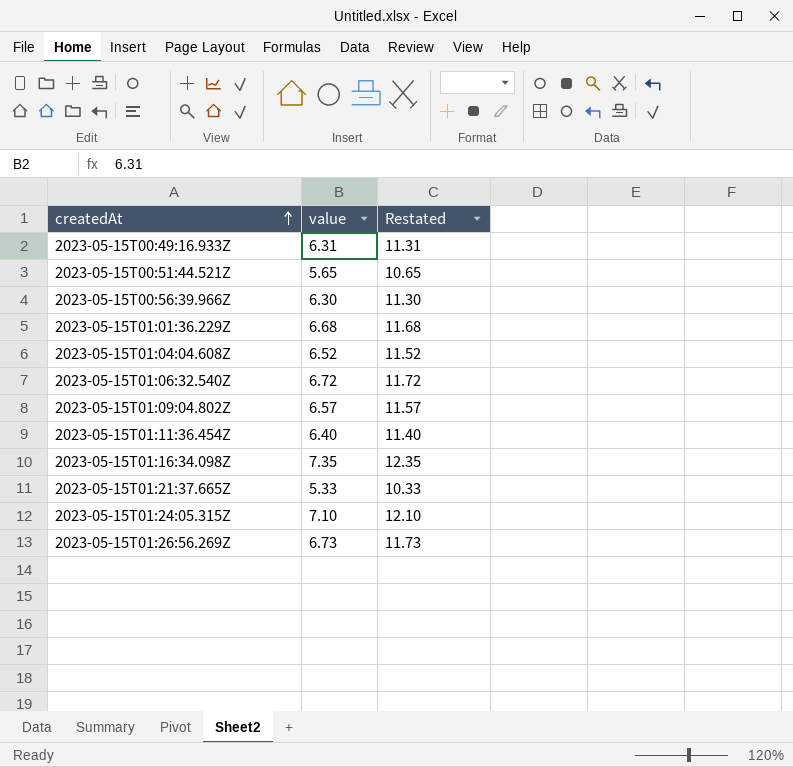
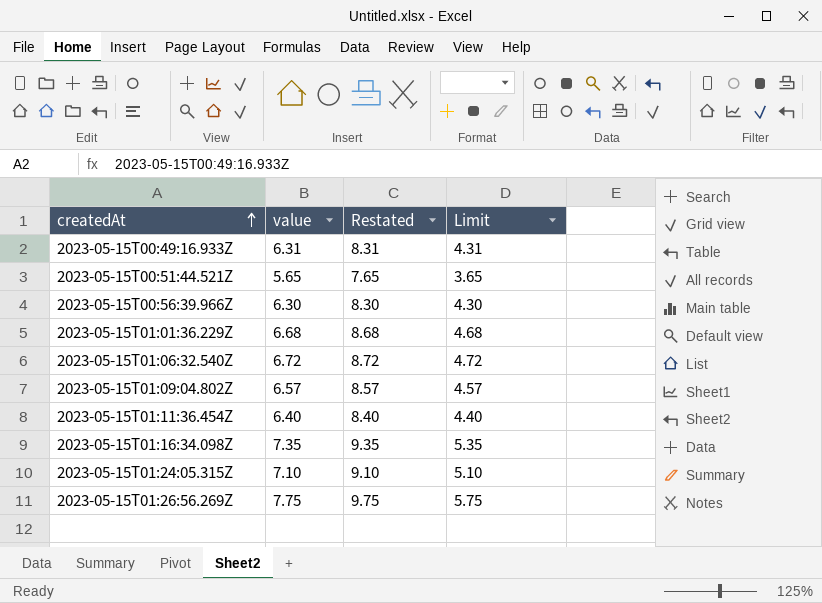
column Restated | formula: [value] + 5 -> [value] + 2
column Limit | formula: none -> [value] - 2
row 2023-05-15T01:04:04.608Z: 6.52 | 11.52 -> none
row 2023-05-15T01:21:37.665Z: 5.33 | 10.33 -> none
2023-05-15T01:26:56.269Z | value: 6.73 -> 7.75

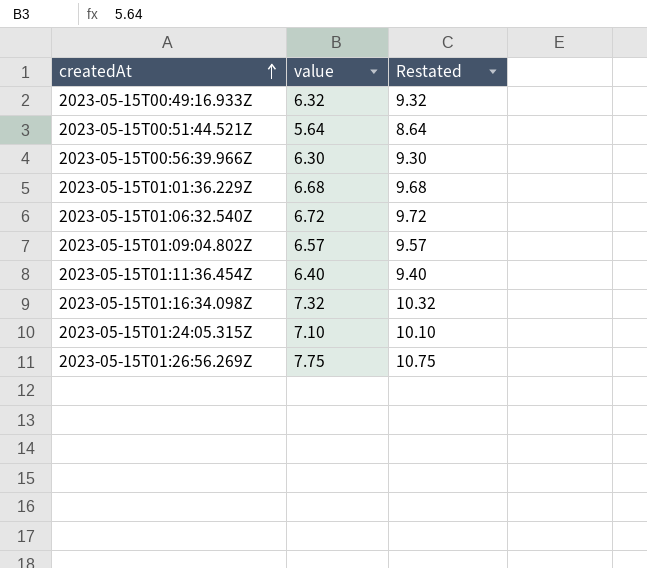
column Limit | formula: [value] - 2 -> none
column Restated | formula: [value] + 2 -> [value] + 3
2023-05-15T00:49:16.933Z | value: 6.31 -> 6.32
2023-05-15T00:51:44.521Z | value: 5.65 -> 5.64
2023-05-15T01:16:34.098Z | value: 7.35 -> 7.32

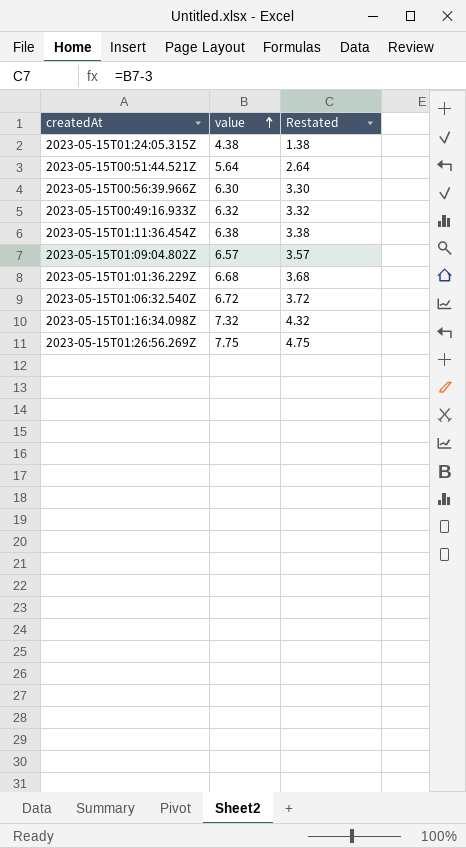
row order: createdAt ascending -> value ascending
column Restated | formula: [value] + 3 -> [value] - 3
2023-05-15T01:24:05.315Z | value: 7.10 -> 4.38
2023-05-15T01:11:36.454Z | value: 6.40 -> 6.38

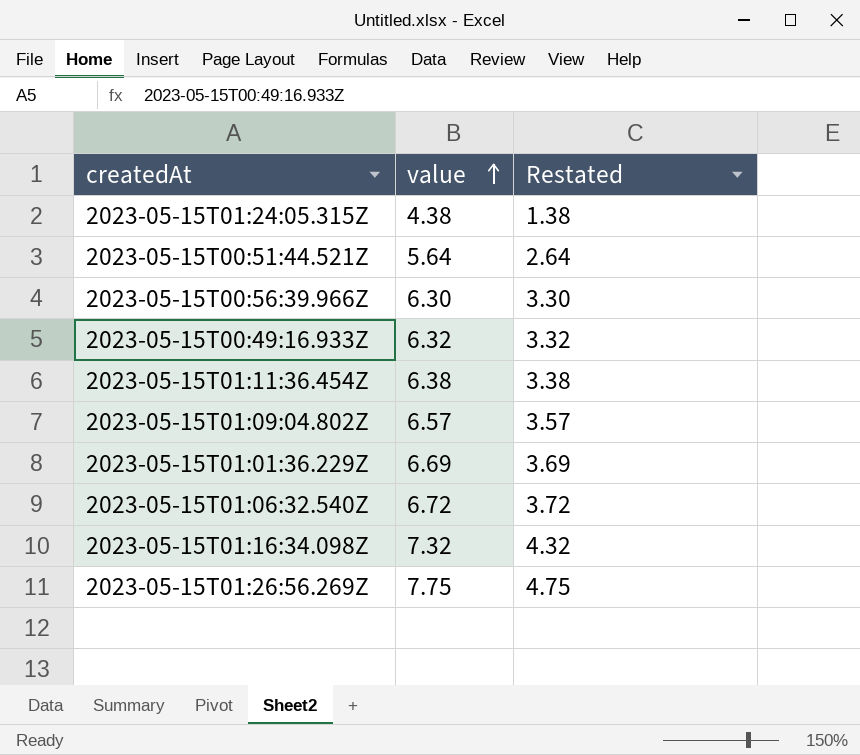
2023-05-15T01:01:36.229Z | value: 6.68 -> 6.69
2023-05-15T01:01:36.229Z | Restated: 3.68 -> 3.69

